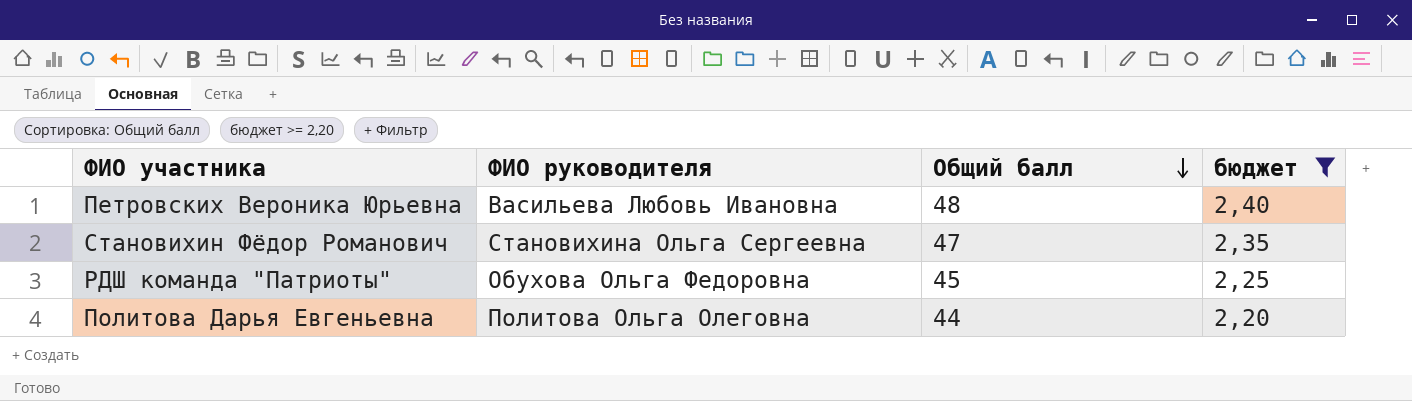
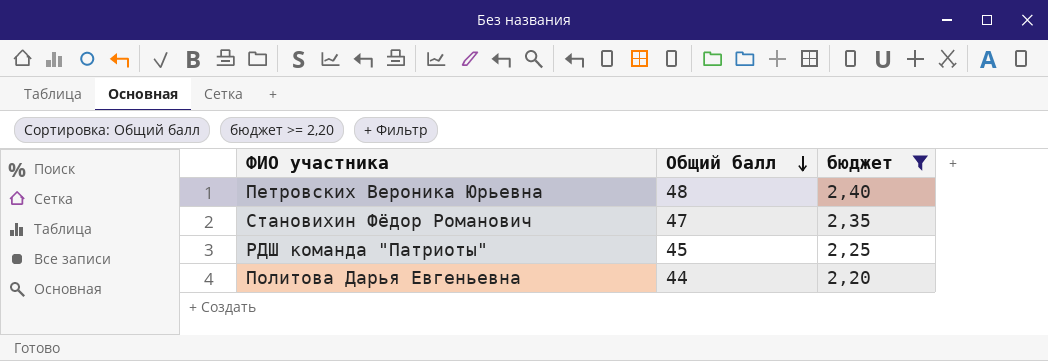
column ФИО руководителя | position: 2 -> none

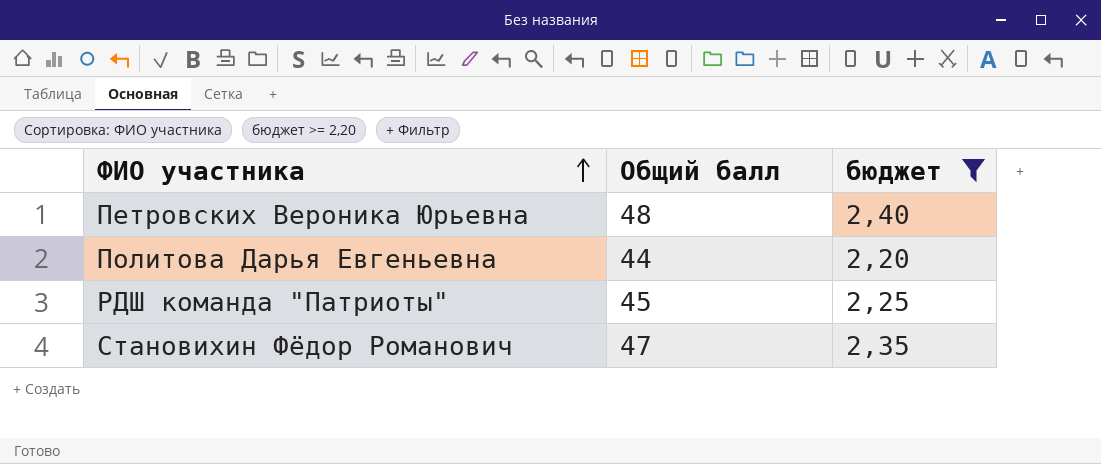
row order: Общий балл descending -> ФИО участника ascending

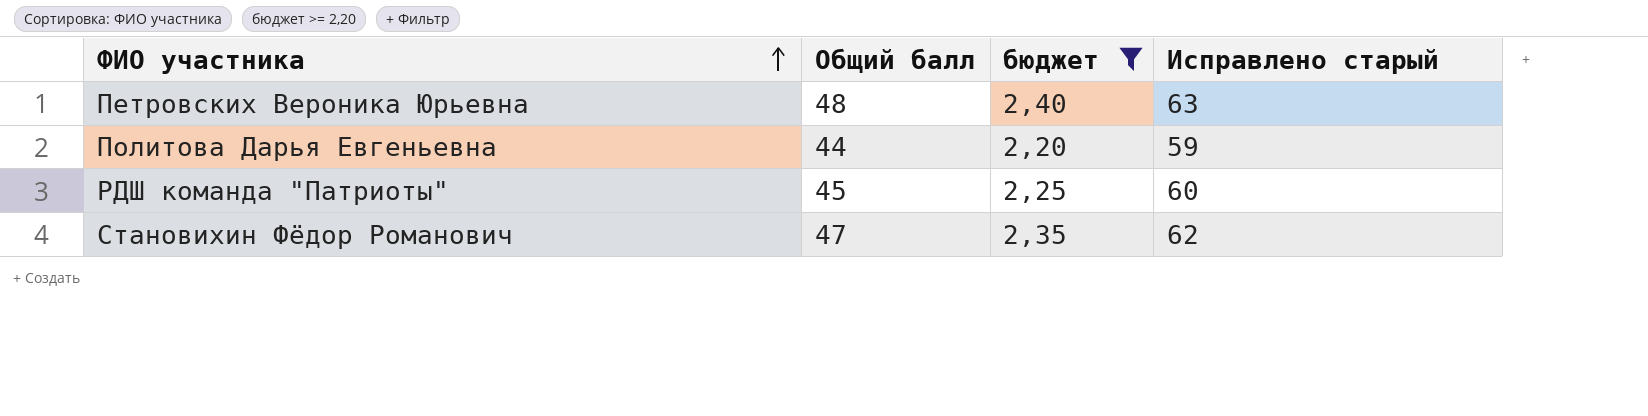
column Исправлено старый | formula: none -> [Общий балл] + 15

